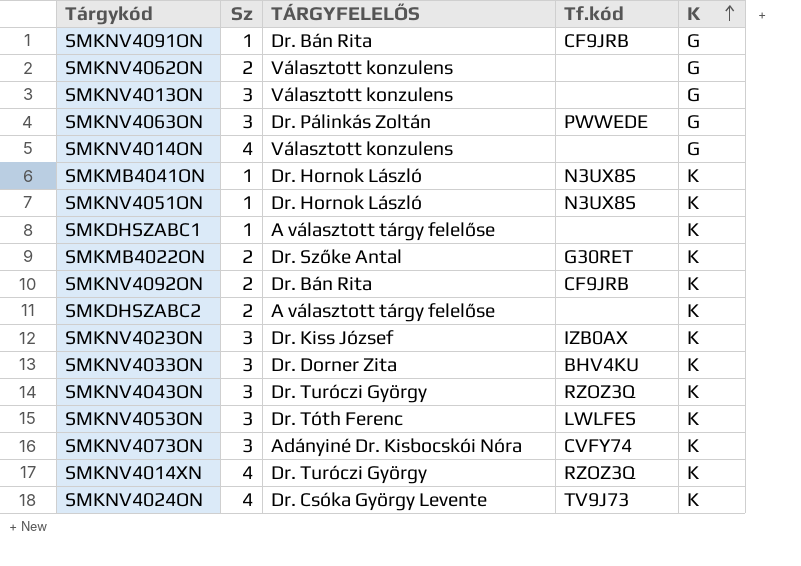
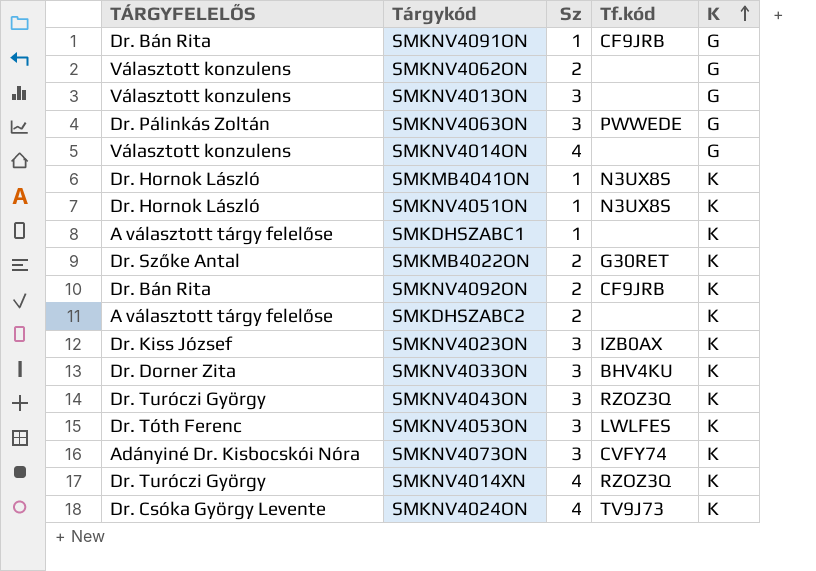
column TÁRGYFELELŐS | position: 3 -> 1

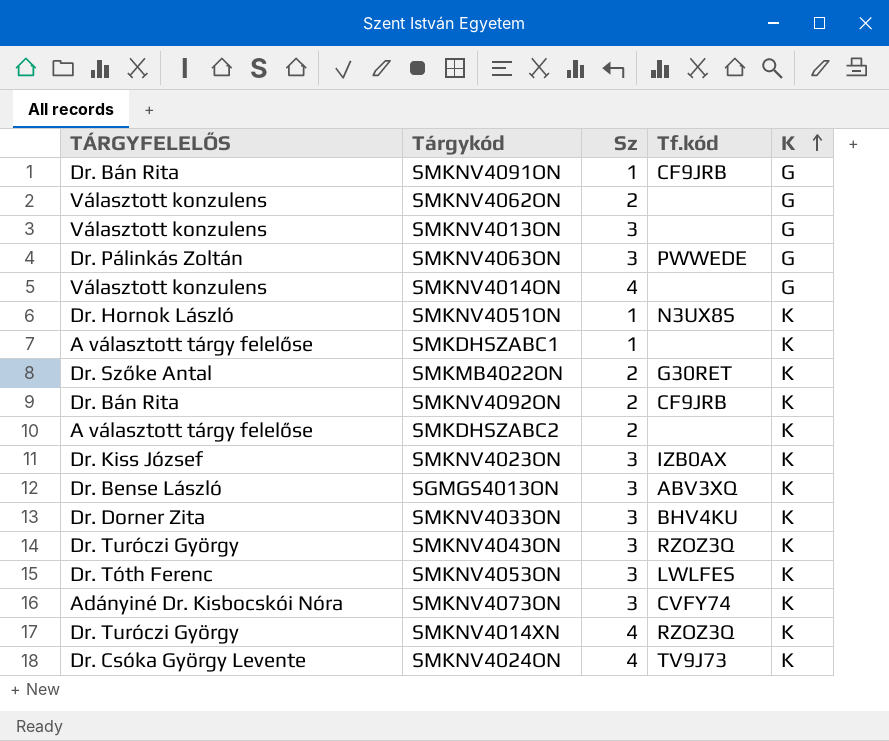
row SMKMB4041ON: Dr. Hornok László | 1 | N3UX8S | K -> none
row SGMGS4013ON: none -> Dr. Bense László | 3 | ABV3XQ | K

